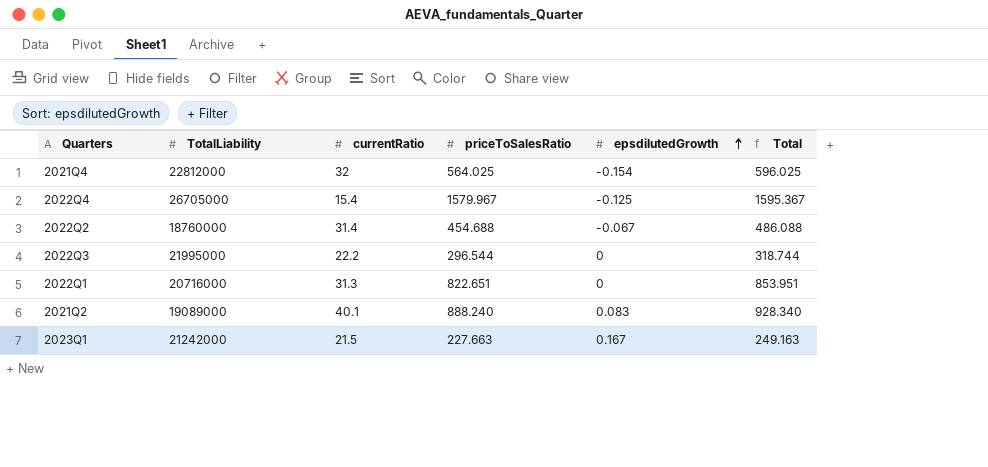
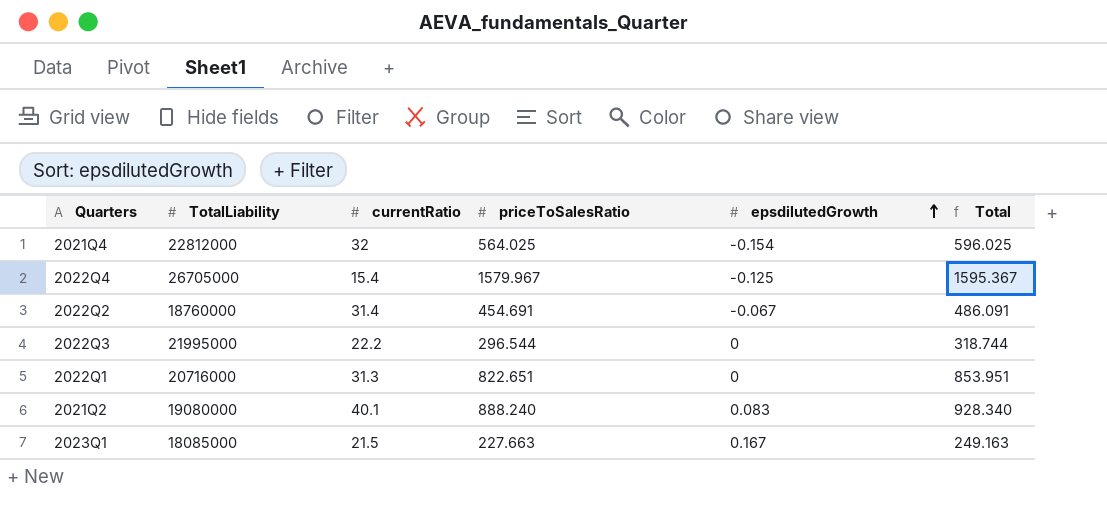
2022Q2 | priceToSalesRatio: 454.688 -> 454.691
2022Q2 | Total: 486.088 -> 486.091
2021Q2 | TotalLiability: 19089000 -> 19080000
2023Q1 | TotalLiability: 21242000 -> 18085000

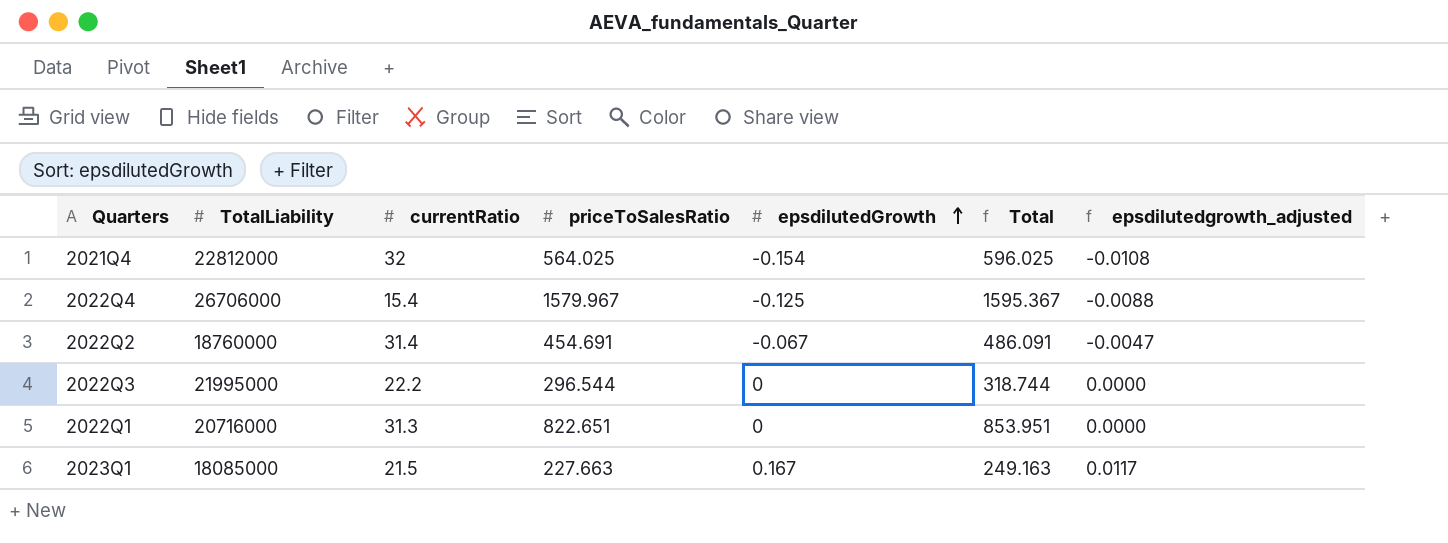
column epsdilutedgrowth_adjusted | formula: none -> [epsdilutedGrowth] * 0.07
row 2021Q2: 19080000 | 40.1 | 888.240 | 0.083 | 928.340 -> none
2022Q4 | TotalLiability: 26705000 -> 26706000

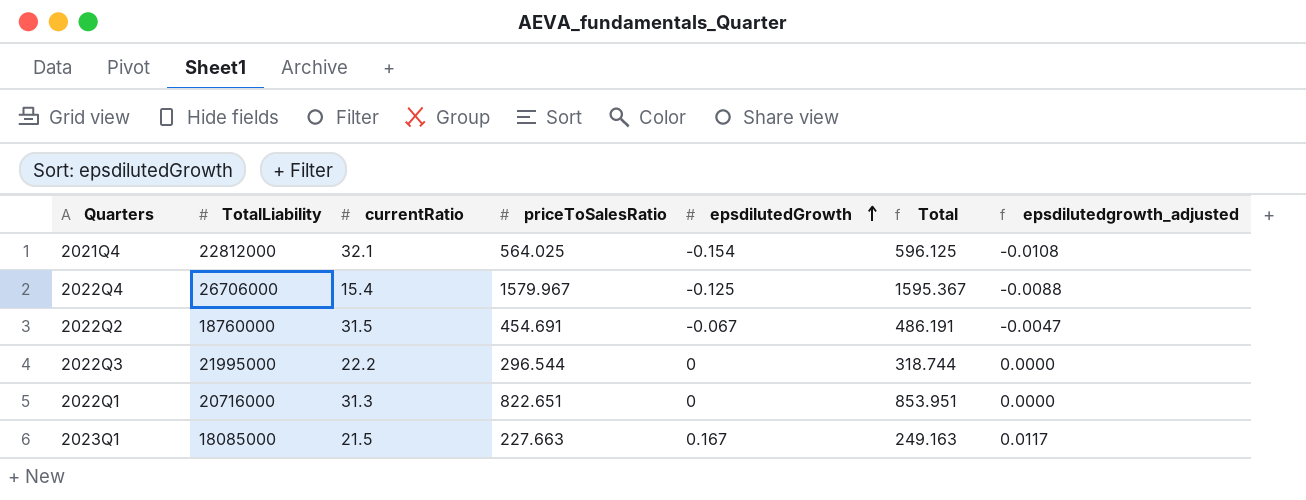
2021Q4 | currentRatio: 32 -> 32.1
2021Q4 | Total: 596.025 -> 596.125
2022Q2 | currentRatio: 31.4 -> 31.5
2022Q2 | Total: 486.091 -> 486.191

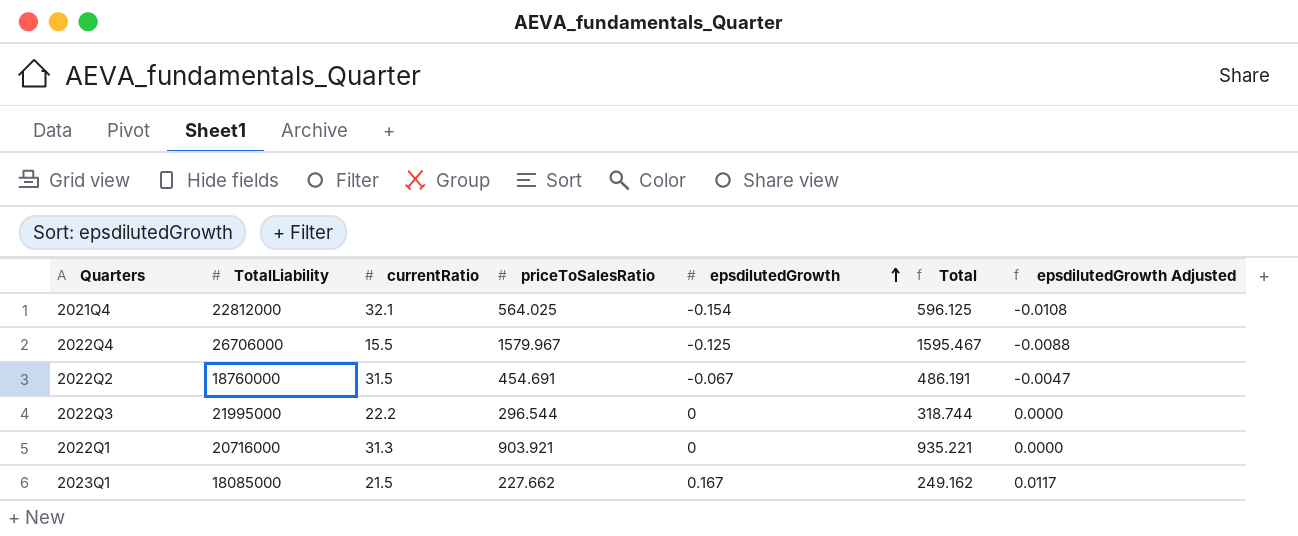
column name: epsdilutedgrowth_adjusted -> epsdilutedGrowth Adjusted
2022Q4 | currentRatio: 15.4 -> 15.5
2022Q4 | Total: 1595.367 -> 1595.467
2022Q1 | priceToSalesRatio: 822.651 -> 903.921
2022Q1 | Total: 853.951 -> 935.221
2023Q1 | priceToSalesRatio: 227.663 -> 227.662
2023Q1 | Total: 249.163 -> 249.162

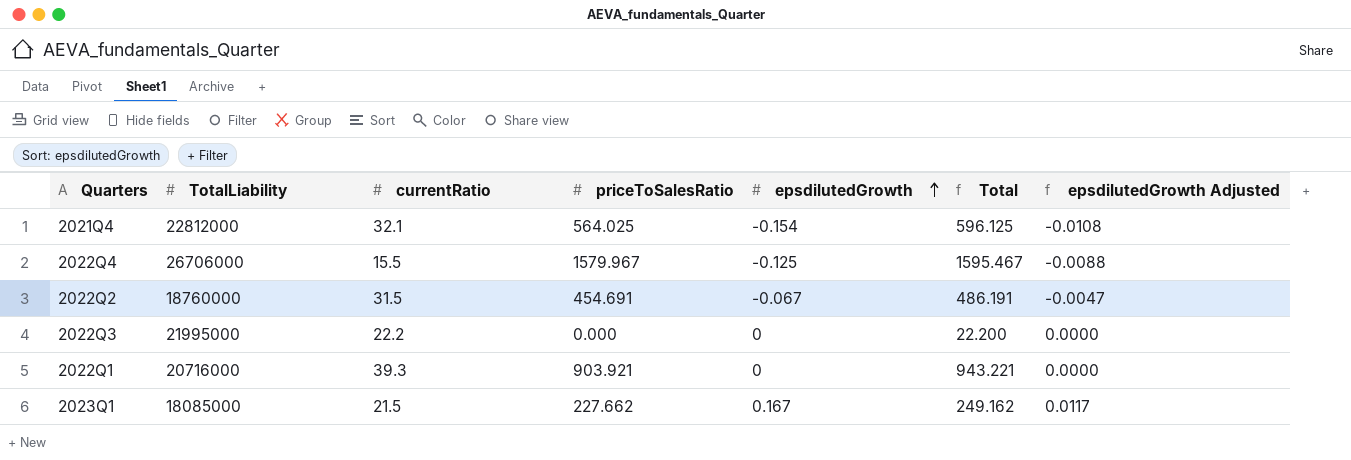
2022Q3 | priceToSalesRatio: 296.544 -> 0.000
2022Q3 | Total: 318.744 -> 22.200
2022Q1 | currentRatio: 31.3 -> 39.3
2022Q1 | Total: 935.221 -> 943.221

